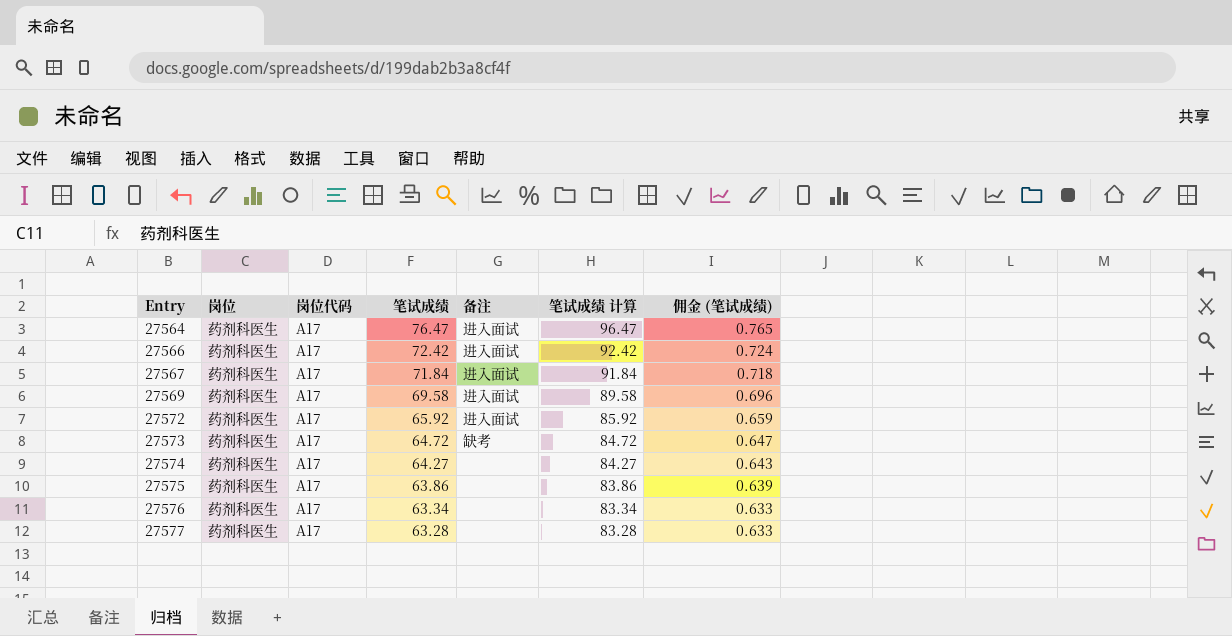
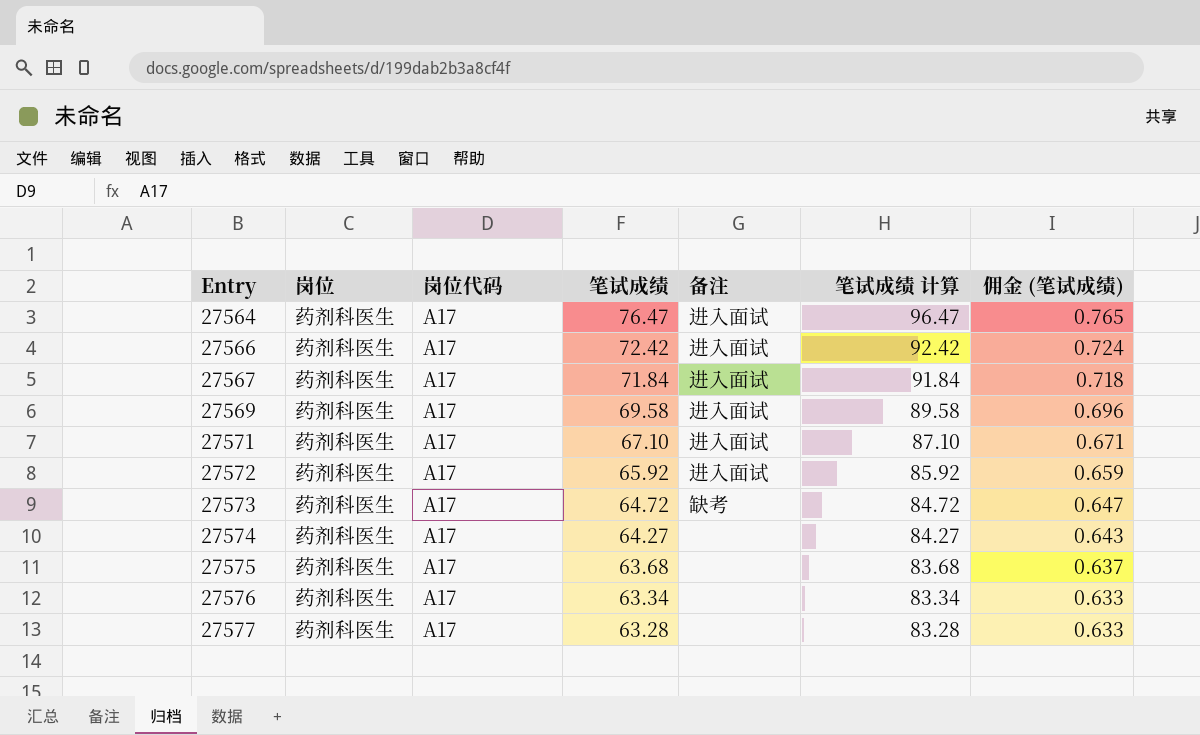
row 27571: none -> 药剂科医生 | A17 | 67.10 | 进入面试 | 87.10 | 0.671
27575 | 笔试成绩: 63.86 -> 63.68
27575 | 笔试成绩 计算: 83.86 -> 83.68
27575 | 佣金 (笔试成绩): 0.639 -> 0.637

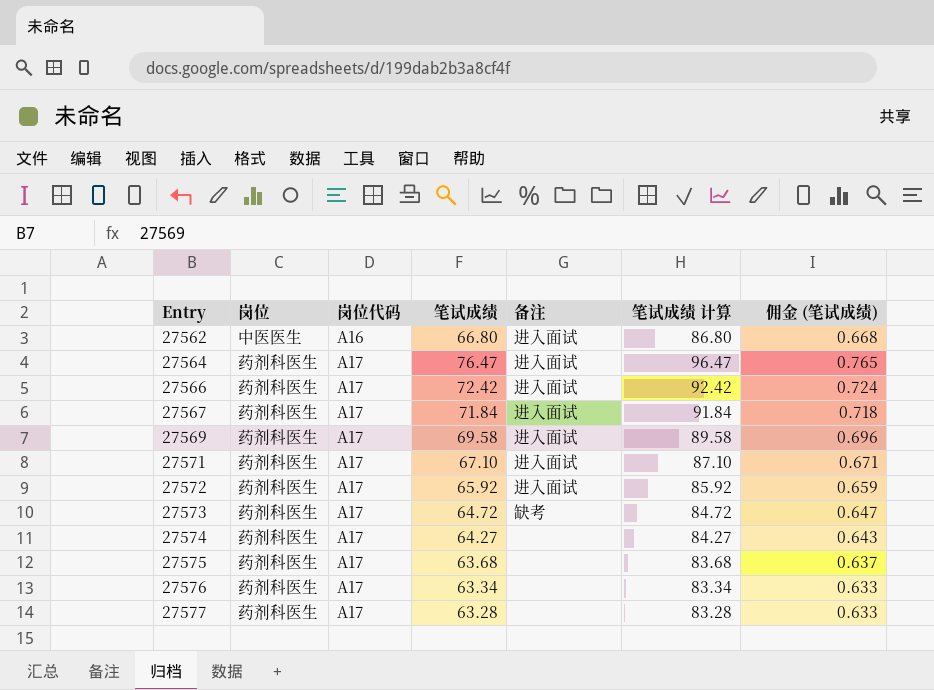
row 27562: none -> 中医医生 | A16 | 66.80 | 进入面试 | 86.80 | 0.668

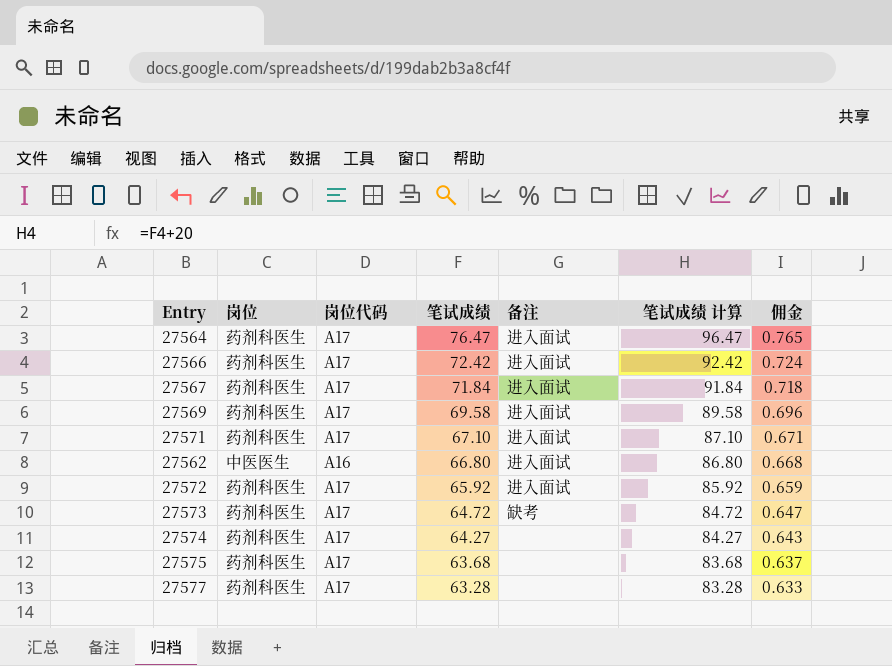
row order: Entry ascending -> 笔试成绩 descending
column name: 佣金 (笔试成绩) -> 佣金
row 27576: 药剂科医生 | A17 | 63.34 | none | 83.34 | 0.633 -> none

